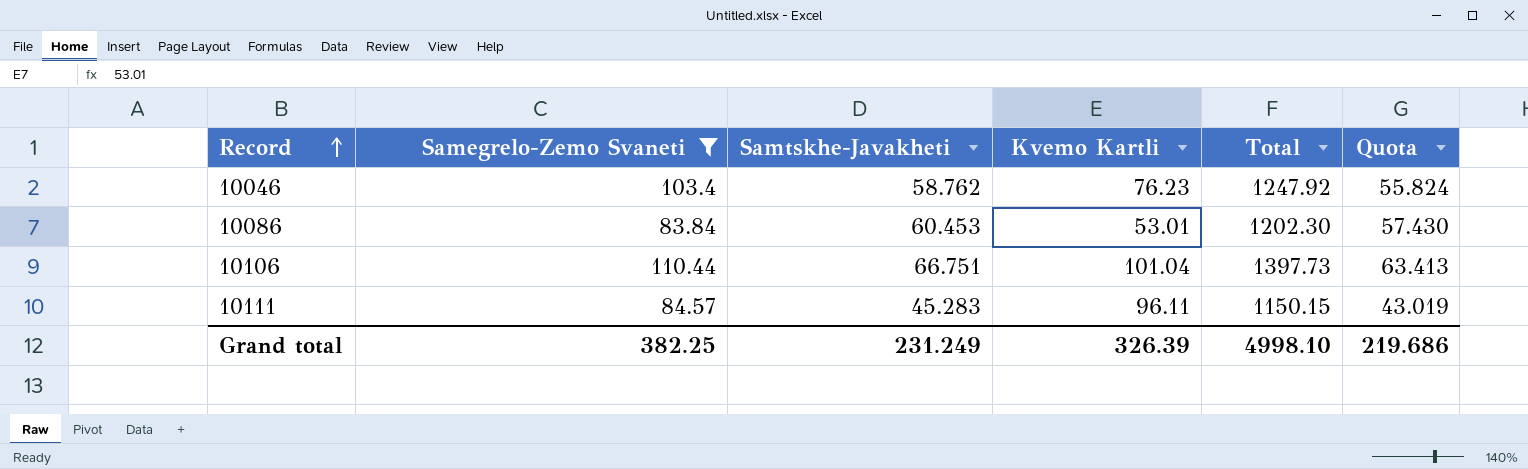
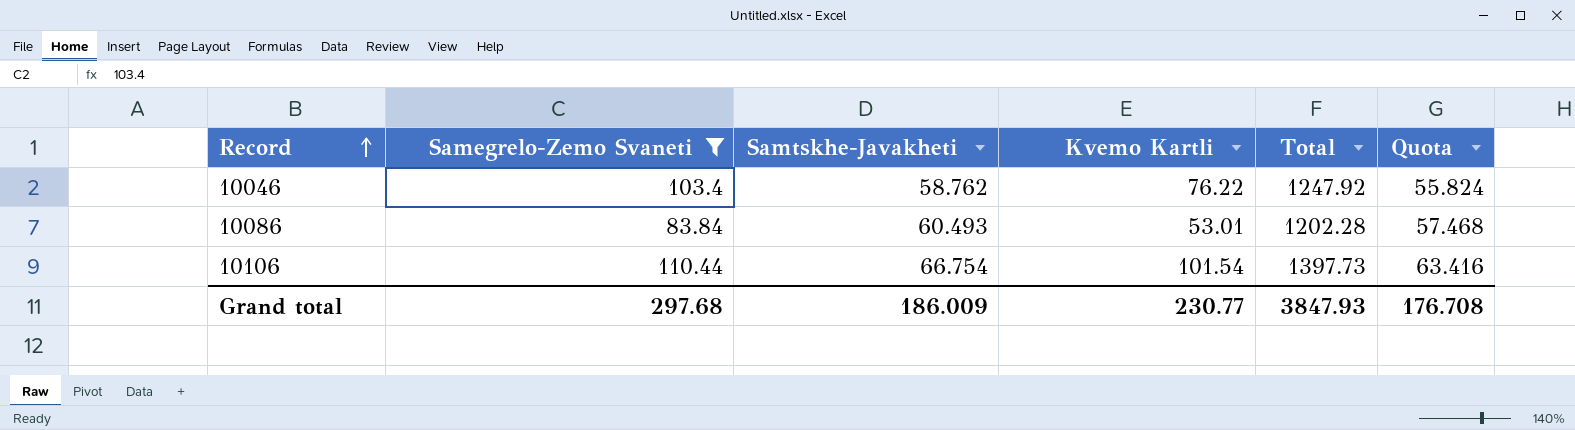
row 10111: 84.57 | 45.283 | 96.11 | 1150.15 | 43.019 -> none
10046 | Kvemo Kartli: 76.23 -> 76.22
10086 | Samtskhe-Javakheti: 60.453 -> 60.493
10086 | Total: 1202.30 -> 1202.28
10086 | Quota: 57.430 -> 57.468
10106 | Samtskhe-Javakheti: 66.751 -> 66.754
10106 | Kvemo Kartli: 101.04 -> 101.54
10106 | Quota: 63.413 -> 63.416
Grand total | Samegrelo-Zemo Svaneti: 382.25 -> 297.68
Grand total | Samtskhe-Javakheti: 231.249 -> 186.009
Grand total | Kvemo Kartli: 326.39 -> 230.77
Grand total | Total: 4998.10 -> 3847.93
Grand total | Quota: 219.686 -> 176.708

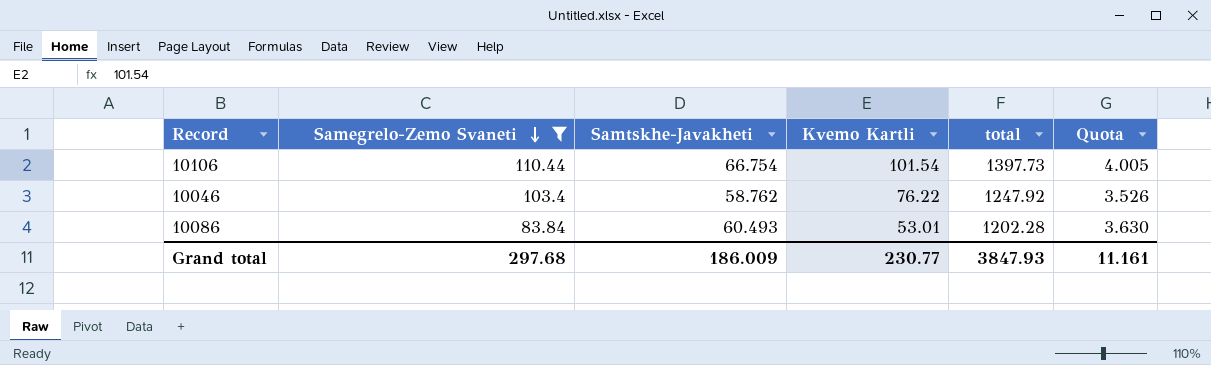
row order: Record ascending -> Samegrelo-Zemo Svaneti descending
column name: Total -> total
column Quota | formula: [Samtskhe-Javakheti] * 0.95 -> [Samtskhe-Javakheti] * 0.06
Grand total | Quota: 176.708 -> 11.161

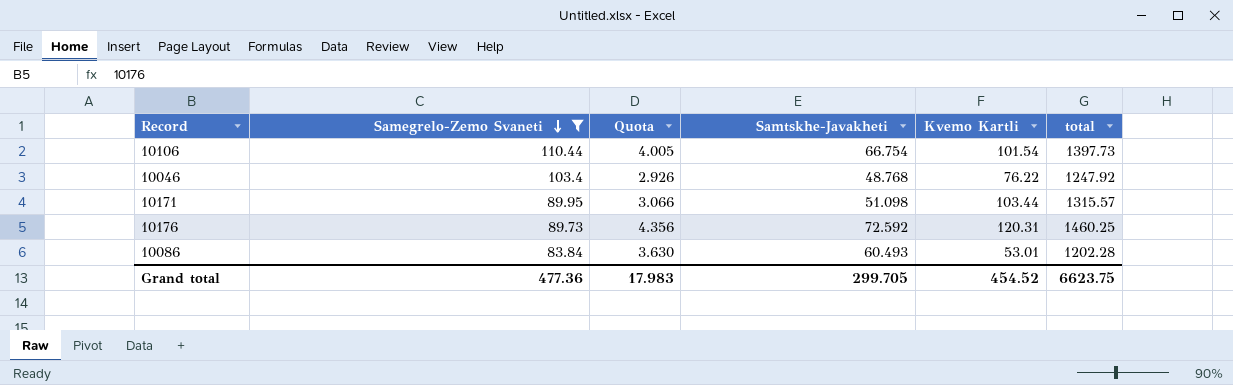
column Quota | position: 6 -> 3
10046 | Quota: 3.526 -> 2.926
10046 | Samtskhe-Javakheti: 58.762 -> 48.768
row 10171: none -> 89.95 | 3.066 | 51.098 | 103.44 | 1315.57
row 10176: none -> 89.73 | 4.356 | 72.592 | 120.31 | 1460.25
Grand total | Samegrelo-Zemo Svaneti: 297.68 -> 477.36
Grand total | Quota: 11.161 -> 17.983
Grand total | Samtskhe-Javakheti: 186.009 -> 299.705
Grand total | Kvemo Kartli: 230.77 -> 454.52
Grand total | total: 3847.93 -> 6623.75

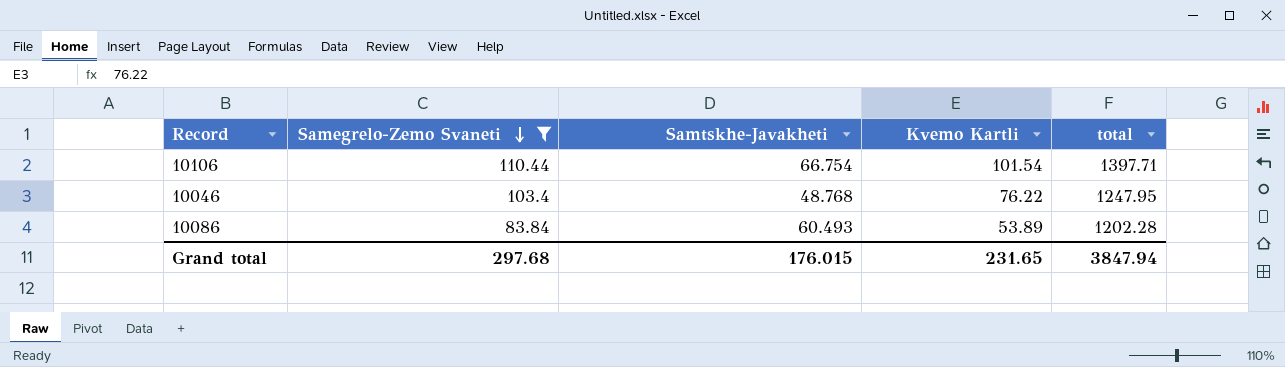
column Quota | formula: [Samtskhe-Javakheti] * 0.06 -> none
row 10171: 89.95 | 3.066 | 51.098 | 103.44 | 1315.57 -> none
row 10176: 89.73 | 4.356 | 72.592 | 120.31 | 1460.25 -> none
10106 | total: 1397.73 -> 1397.71
10046 | total: 1247.92 -> 1247.95
10086 | Kvemo Kartli: 53.01 -> 53.89
Grand total | Samegrelo-Zemo Svaneti: 477.36 -> 297.68
Grand total | Samtskhe-Javakheti: 299.705 -> 176.015
Grand total | Kvemo Kartli: 454.52 -> 231.65
Grand total | total: 6623.75 -> 3847.94

